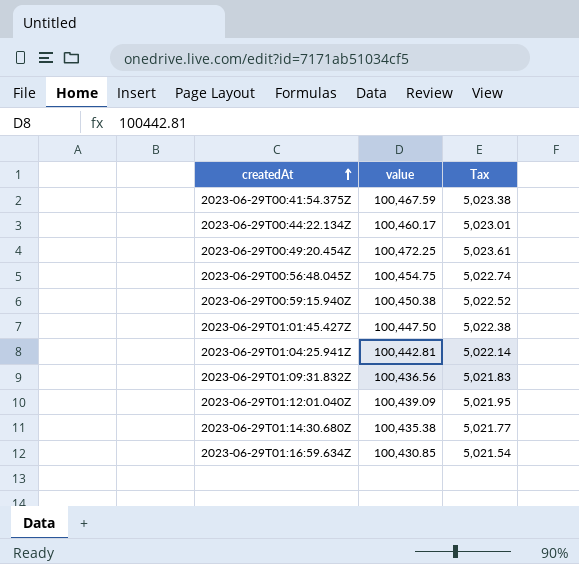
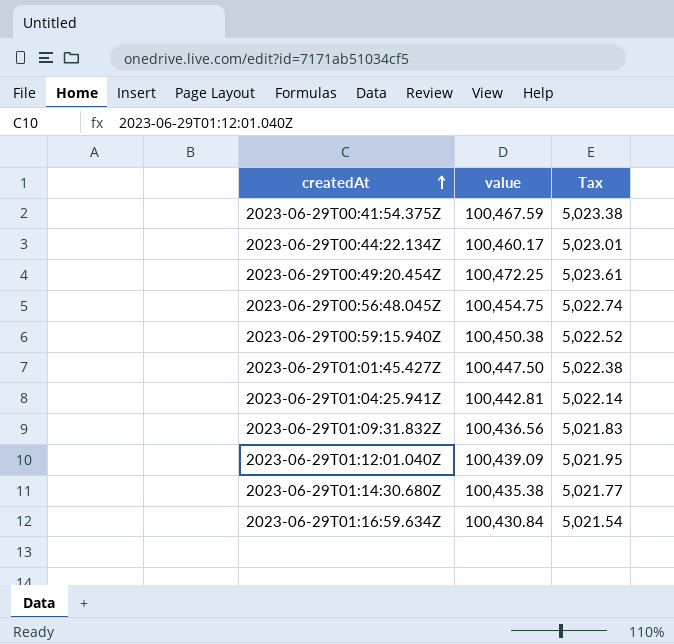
2023-06-29T01:16:59.634Z | value: 100,430.85 -> 100,430.84

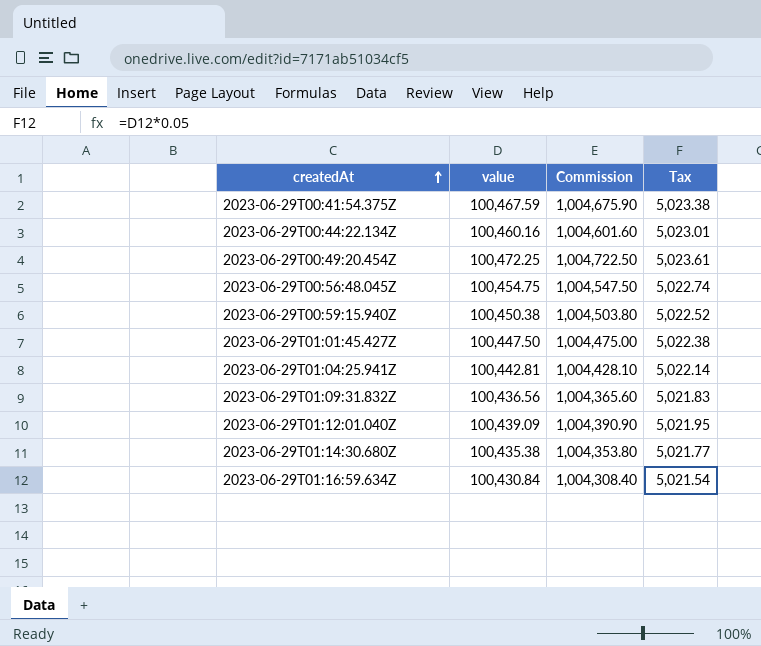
column Commission | formula: none -> [value] * 10
2023-06-29T00:44:22.134Z | value: 100,460.17 -> 100,460.16

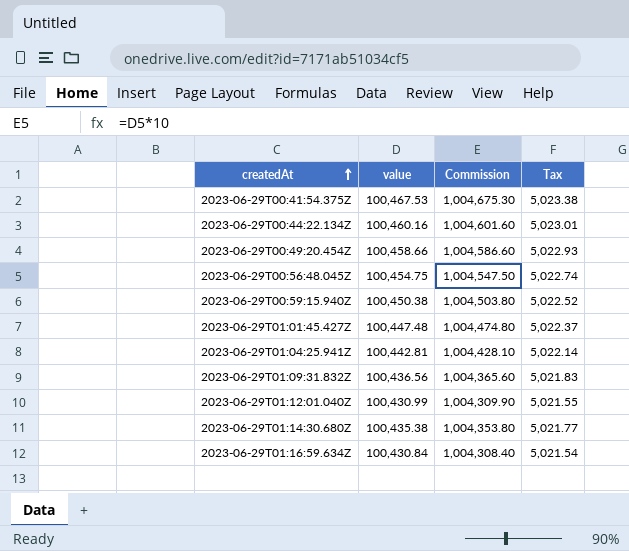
2023-06-29T00:41:54.375Z | value: 100,467.59 -> 100,467.53
2023-06-29T00:41:54.375Z | Commission: 1,004,675.90 -> 1,004,675.30
2023-06-29T00:49:20.454Z | value: 100,472.25 -> 100,458.66
2023-06-29T00:49:20.454Z | Commission: 1,004,722.50 -> 1,004,586.60
2023-06-29T00:49:20.454Z | Tax: 5,023.61 -> 5,022.93
2023-06-29T01:01:45.427Z | value: 100,447.50 -> 100,447.48
2023-06-29T01:01:45.427Z | Commission: 1,004,475.00 -> 1,004,474.80
2023-06-29T01:01:45.427Z | Tax: 5,022.38 -> 5,022.37
2023-06-29T01:12:01.040Z | value: 100,439.09 -> 100,430.99
2023-06-29T01:12:01.040Z | Commission: 1,004,390.90 -> 1,004,309.90
2023-06-29T01:12:01.040Z | Tax: 5,021.95 -> 5,021.55

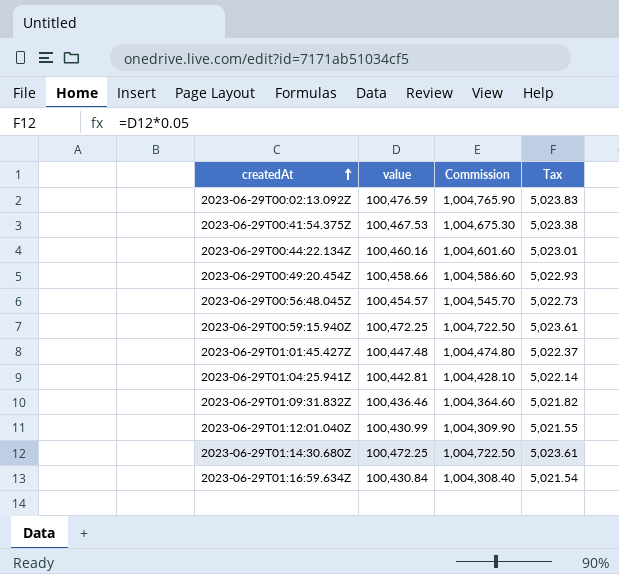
row 2023-06-29T00:02:13.092Z: none -> 100,476.59 | 1,004,765.90 | 5,023.83
2023-06-29T00:56:48.045Z | value: 100,454.75 -> 100,454.57
2023-06-29T00:56:48.045Z | Commission: 1,004,547.50 -> 1,004,545.70
2023-06-29T00:56:48.045Z | Tax: 5,022.74 -> 5,022.73
2023-06-29T00:59:15.940Z | value: 100,450.38 -> 100,472.25
2023-06-29T00:59:15.940Z | Commission: 1,004,503.80 -> 1,004,722.50
2023-06-29T00:59:15.940Z | Tax: 5,022.52 -> 5,023.61
2023-06-29T01:09:31.832Z | value: 100,436.56 -> 100,436.46
2023-06-29T01:09:31.832Z | Commission: 1,004,365.60 -> 1,004,364.60
2023-06-29T01:09:31.832Z | Tax: 5,021.83 -> 5,021.82
2023-06-29T01:14:30.680Z | value: 100,435.38 -> 100,472.25
2023-06-29T01:14:30.680Z | Commission: 1,004,353.80 -> 1,004,722.50
2023-06-29T01:14:30.680Z | Tax: 5,021.77 -> 5,023.61

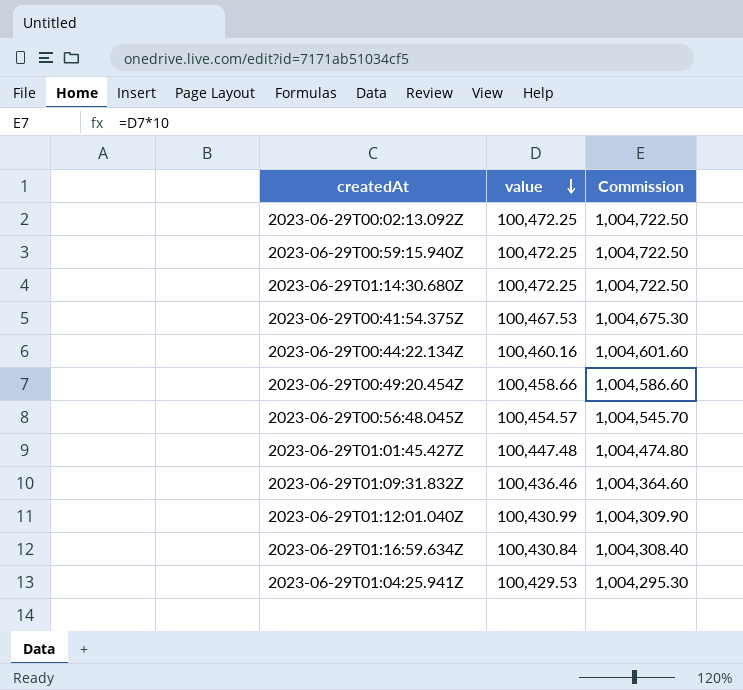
row order: createdAt ascending -> value descending
column Tax | formula: [value] * 0.05 -> none
2023-06-29T00:02:13.092Z | value: 100,476.59 -> 100,472.25
2023-06-29T00:02:13.092Z | Commission: 1,004,765.90 -> 1,004,722.50
2023-06-29T01:04:25.941Z | value: 100,442.81 -> 100,429.53
2023-06-29T01:04:25.941Z | Commission: 1,004,428.10 -> 1,004,295.30

